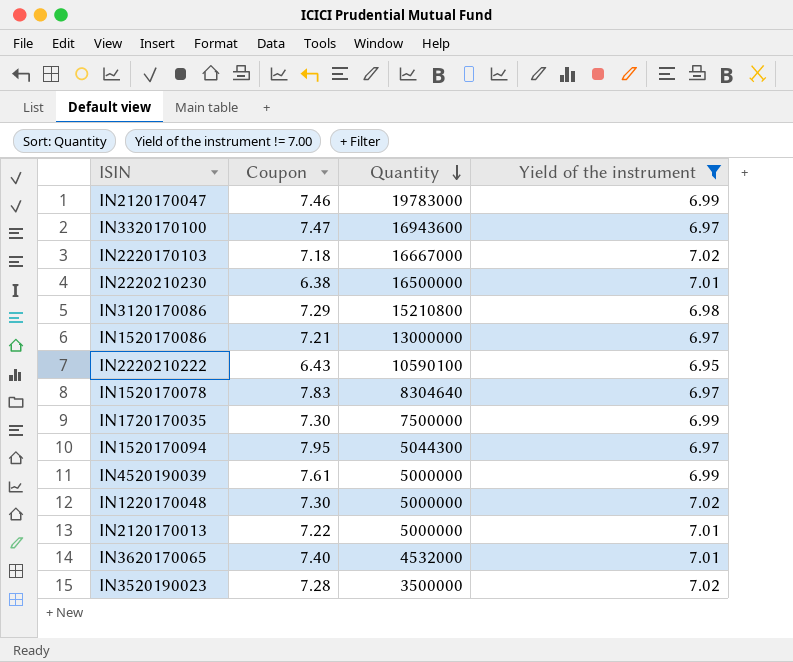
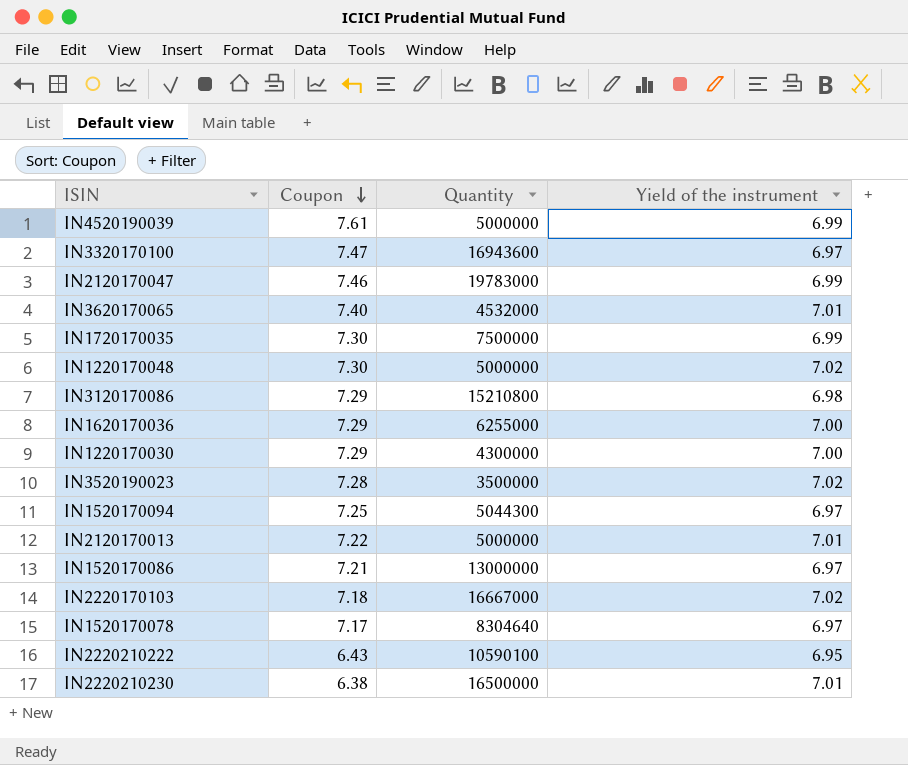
filter: Yield of the instrument != 7.00 -> none
row order: Quantity descending -> Coupon descending
IN1520170094 | Coupon: 7.95 -> 7.25
IN1520170078 | Coupon: 7.83 -> 7.17

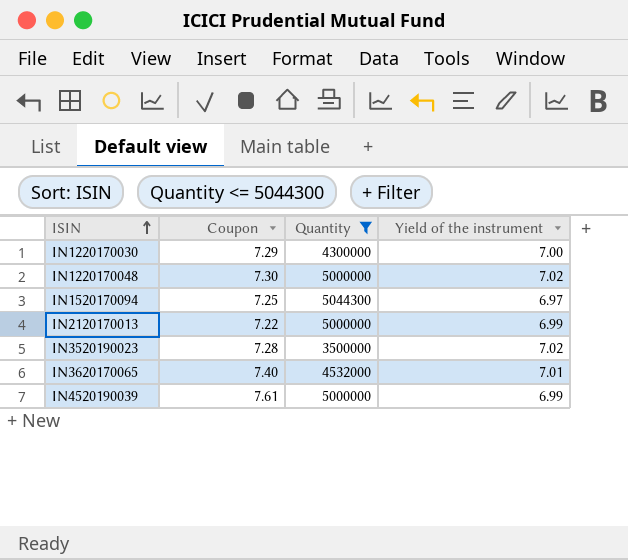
filter: none -> Quantity <= 5044300
row order: Coupon descending -> ISIN ascending
IN2120170013 | Yield of the instrument: 7.01 -> 6.99

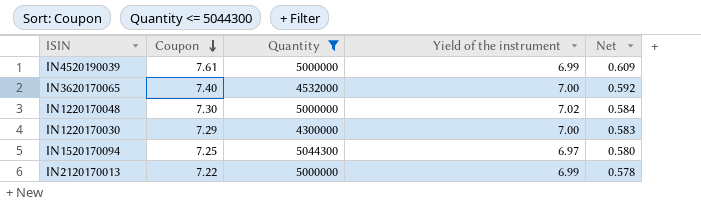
row order: ISIN ascending -> Coupon descending
column Net | formula: none -> [Coupon] * 0.08
row IN3520190023: 7.28 | 3500000 | 7.02 -> none
IN3620170065 | Yield of the instrument: 7.01 -> 7.00

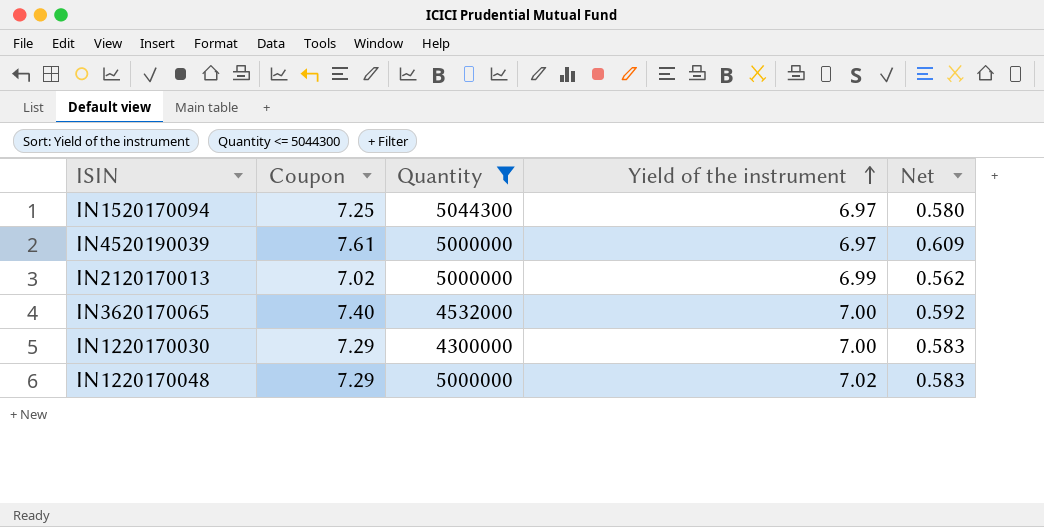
row order: Coupon descending -> Yield of the instrument ascending
IN4520190039 | Yield of the instrument: 6.99 -> 6.97
IN2120170013 | Coupon: 7.22 -> 7.02
IN2120170013 | Net: 0.578 -> 0.562
IN1220170048 | Coupon: 7.30 -> 7.29
IN1220170048 | Net: 0.584 -> 0.583

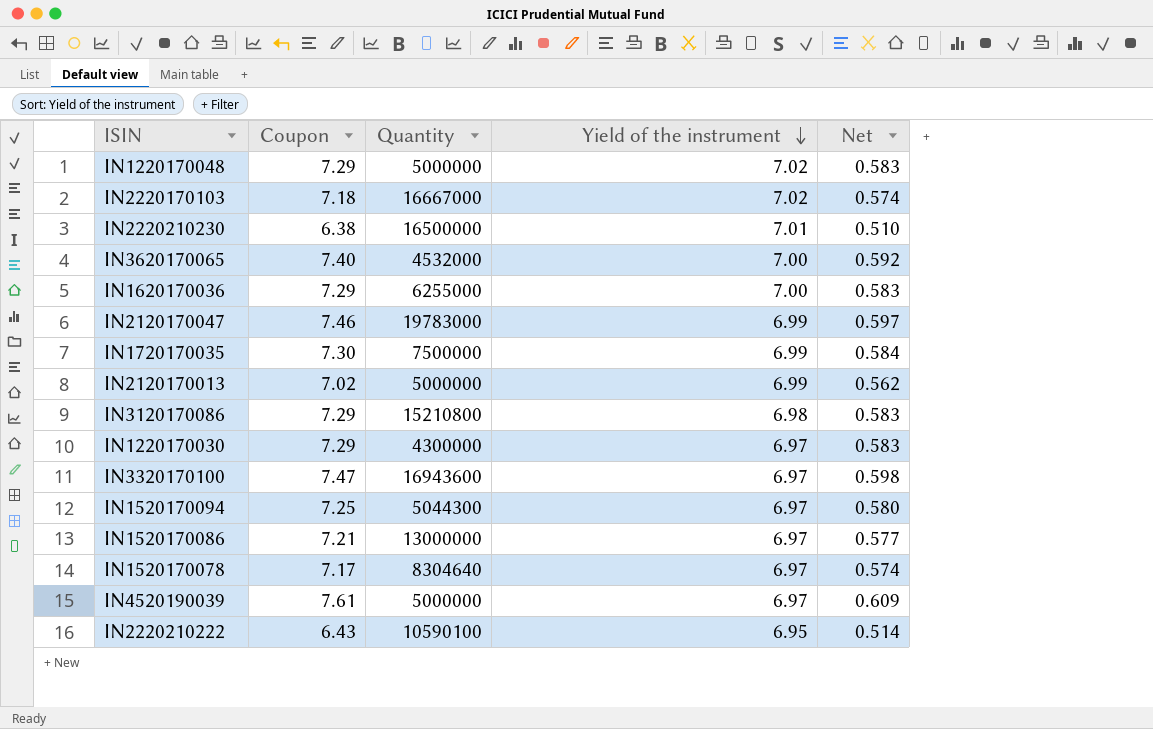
filter: Quantity <= 5044300 -> none
row order: Yield of the instrument ascending -> Yield of the instrument descending
IN1220170030 | Yield of the instrument: 7.00 -> 6.97

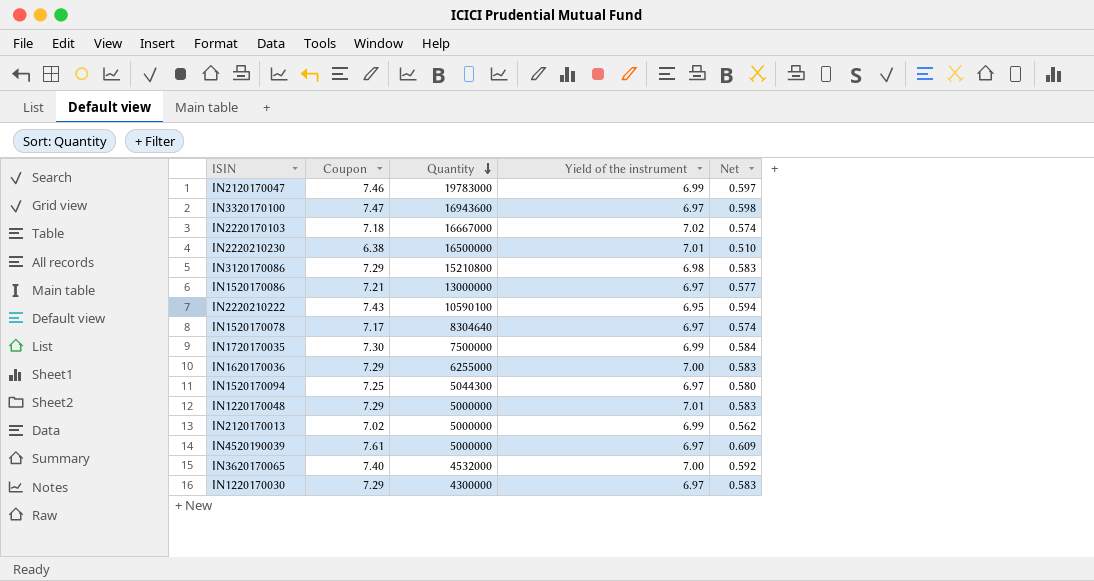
row order: Yield of the instrument descending -> Quantity descending
IN2220210222 | Coupon: 6.43 -> 7.43
IN2220210222 | Net: 0.514 -> 0.594
IN1220170048 | Yield of the instrument: 7.02 -> 7.01

